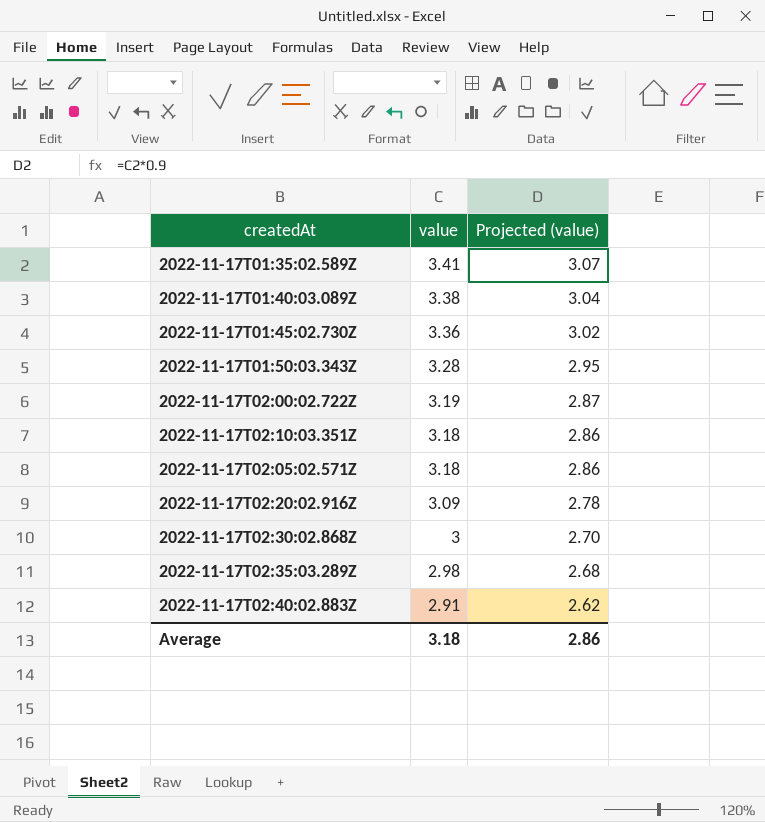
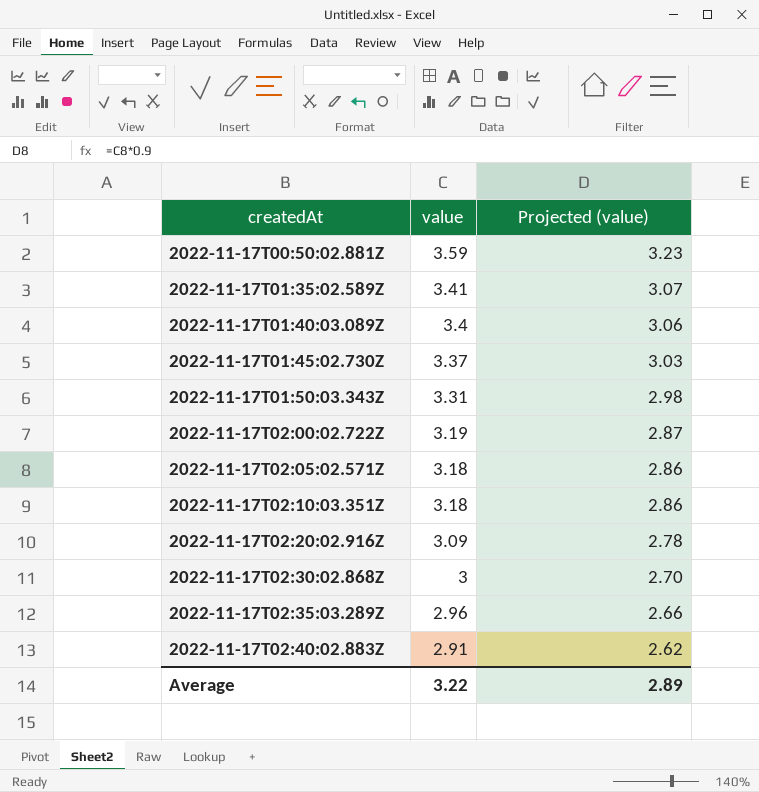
row order: value descending -> createdAt ascending
row 2022-11-17T00:50:02.881Z: none -> 3.59 | 3.23
2022-11-17T01:40:03.089Z | value: 3.38 -> 3.4
2022-11-17T01:40:03.089Z | Projected (value): 3.04 -> 3.06
2022-11-17T01:45:02.730Z | value: 3.36 -> 3.37
2022-11-17T01:45:02.730Z | Projected (value): 3.02 -> 3.03
2022-11-17T01:50:03.343Z | value: 3.28 -> 3.31
2022-11-17T01:50:03.343Z | Projected (value): 2.95 -> 2.98
2022-11-17T02:35:03.289Z | value: 2.98 -> 2.96
2022-11-17T02:35:03.289Z | Projected (value): 2.68 -> 2.66
Average | value: 3.18 -> 3.22
Average | Projected (value): 2.86 -> 2.89

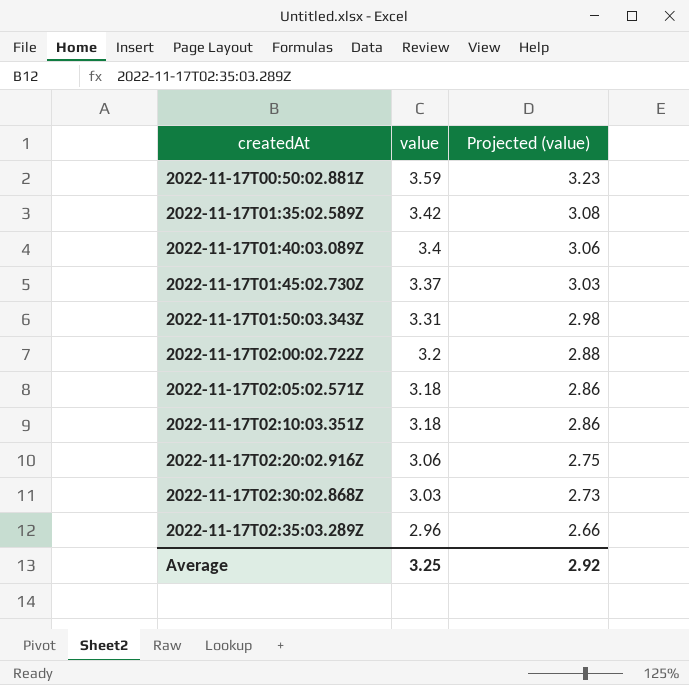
row 2022-11-17T02:40:02.883Z: 2.91 | 2.62 -> none
2022-11-17T01:35:02.589Z | value: 3.41 -> 3.42
2022-11-17T01:35:02.589Z | Projected (value): 3.07 -> 3.08
2022-11-17T02:00:02.722Z | value: 3.19 -> 3.2
2022-11-17T02:00:02.722Z | Projected (value): 2.87 -> 2.88
2022-11-17T02:20:02.916Z | value: 3.09 -> 3.06
2022-11-17T02:20:02.916Z | Projected (value): 2.78 -> 2.75
2022-11-17T02:30:02.868Z | value: 3 -> 3.03
2022-11-17T02:30:02.868Z | Projected (value): 2.70 -> 2.73
Average | value: 3.22 -> 3.25
Average | Projected (value): 2.89 -> 2.92

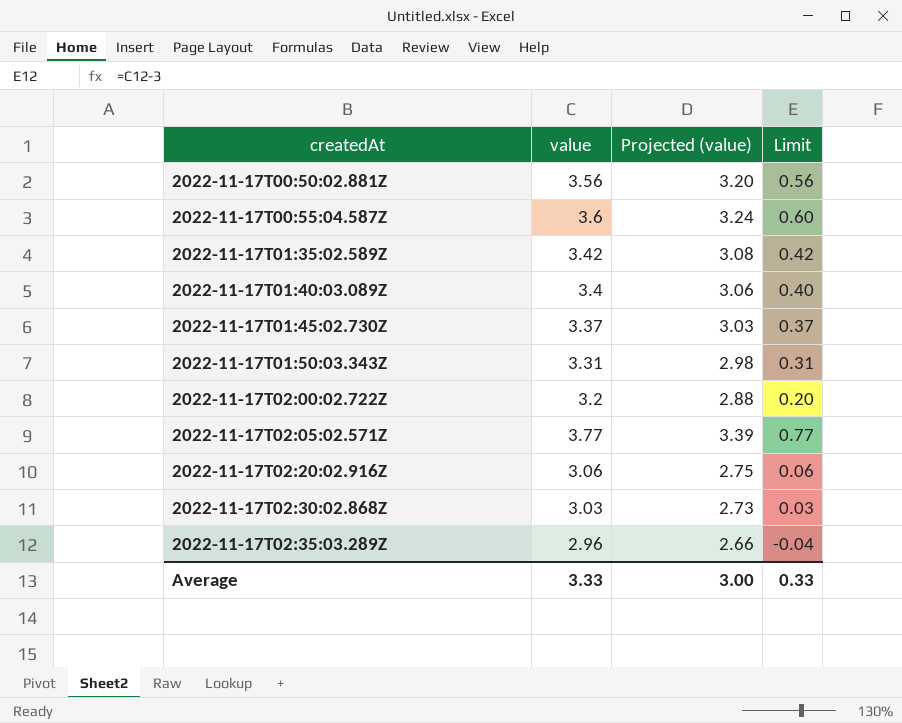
column Limit | formula: none -> [value] - 3
row 2022-11-17T02:10:03.351Z: 3.18 | 2.86 -> none
2022-11-17T00:50:02.881Z | value: 3.59 -> 3.56
2022-11-17T00:50:02.881Z | Projected (value): 3.23 -> 3.20
row 2022-11-17T00:55:04.587Z: none -> 3.6 | 3.24 | 0.60
2022-11-17T02:05:02.571Z | value: 3.18 -> 3.77
2022-11-17T02:05:02.571Z | Projected (value): 2.86 -> 3.39
Average | value: 3.25 -> 3.33
Average | Projected (value): 2.92 -> 3.00

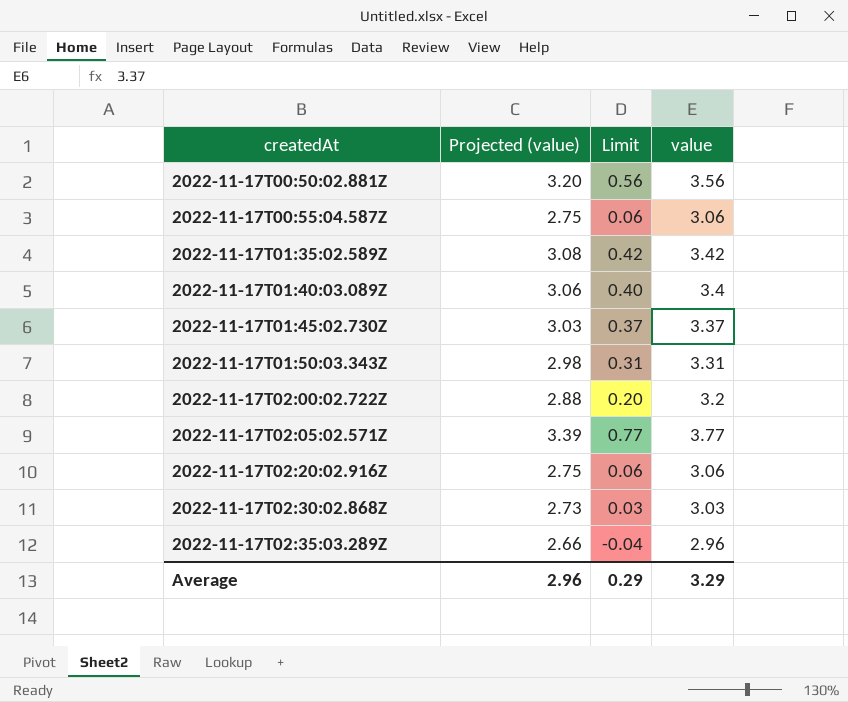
column value | position: 2 -> 4
2022-11-17T00:55:04.587Z | Projected (value): 3.24 -> 2.75
2022-11-17T00:55:04.587Z | Limit: 0.60 -> 0.06
2022-11-17T00:55:04.587Z | value: 3.6 -> 3.06
Average | Projected (value): 3.00 -> 2.96
Average | Limit: 0.33 -> 0.29
Average | value: 3.33 -> 3.29

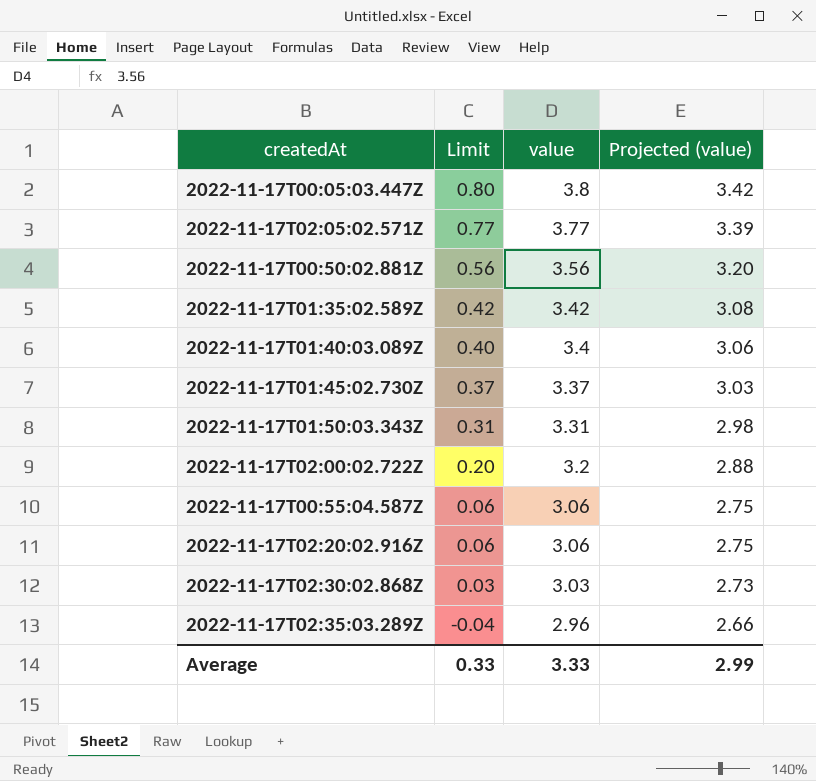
row order: createdAt ascending -> Limit descending
column Projected (value) | position: 2 -> 4
row 2022-11-17T00:05:03.447Z: none -> 0.80 | 3.8 | 3.42
Average | Limit: 0.29 -> 0.33
Average | value: 3.29 -> 3.33
Average | Projected (value): 2.96 -> 2.99

